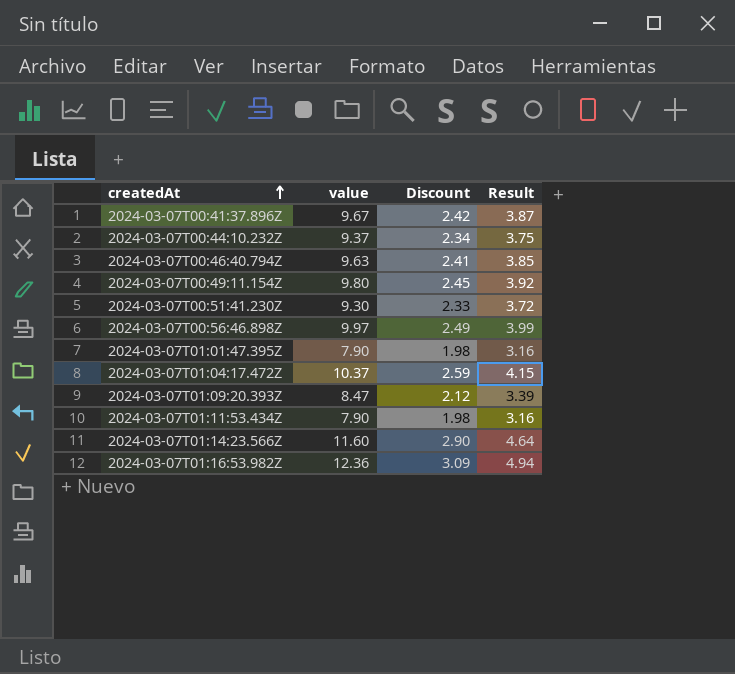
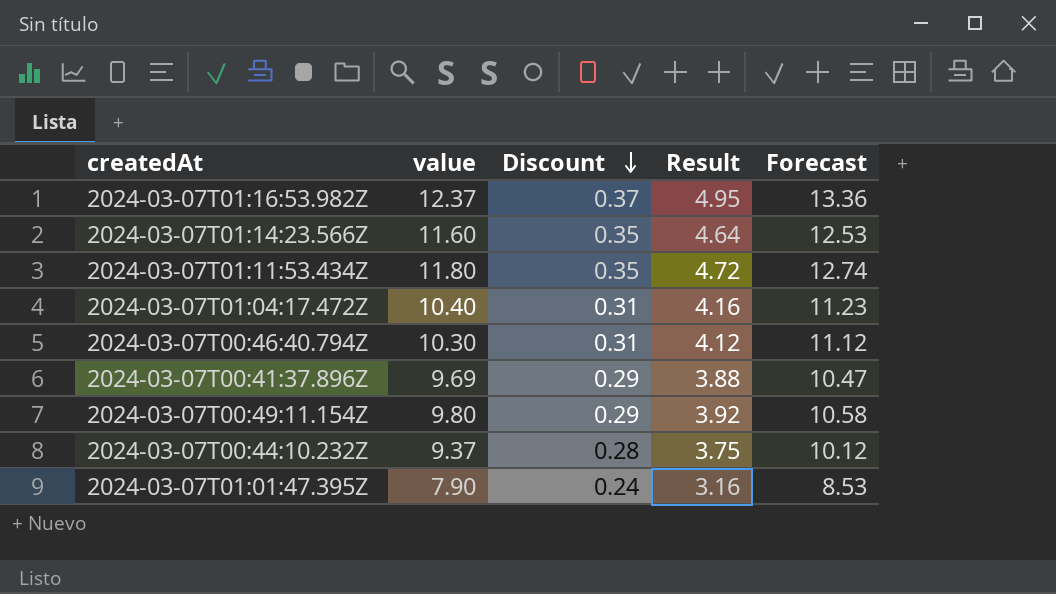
row order: createdAt ascending -> Discount descending
column Discount | formula: [value] * 0.25 -> [value] * 0.03
column Forecast | formula: none -> [value] * 1.08
row 2024-03-07T00:51:41.230Z: 9.30 | 2.33 | 3.72 -> none
row 2024-03-07T00:56:46.898Z: 9.97 | 2.49 | 3.99 -> none
row 2024-03-07T01:09:20.393Z: 8.47 | 2.12 | 3.39 -> none
2024-03-07T01:16:53.982Z | value: 12.36 -> 12.37
2024-03-07T01:16:53.982Z | Result: 4.94 -> 4.95
2024-03-07T01:11:53.434Z | value: 7.90 -> 11.80
2024-03-07T01:11:53.434Z | Result: 3.16 -> 4.72
2024-03-07T01:04:17.472Z | value: 10.37 -> 10.40
2024-03-07T01:04:17.472Z | Result: 4.15 -> 4.16
2024-03-07T00:46:40.794Z | value: 9.63 -> 10.30
2024-03-07T00:46:40.794Z | Result: 3.85 -> 4.12
2024-03-07T00:41:37.896Z | value: 9.67 -> 9.69
2024-03-07T00:41:37.896Z | Result: 3.87 -> 3.88

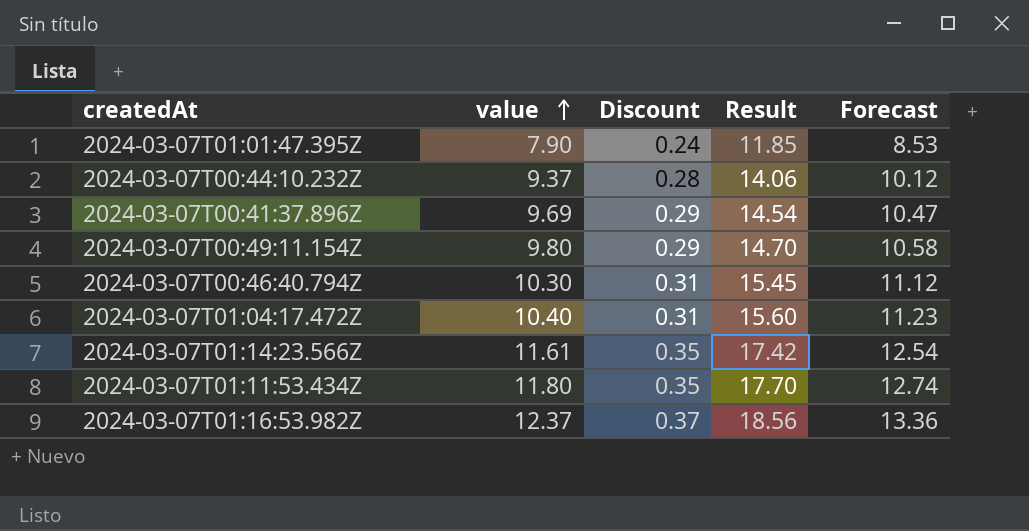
row order: Discount descending -> value ascending
column Result | formula: [value] * 0.4 -> [value] * 1.5
2024-03-07T01:14:23.566Z | value: 11.60 -> 11.61
2024-03-07T01:14:23.566Z | Forecast: 12.53 -> 12.54

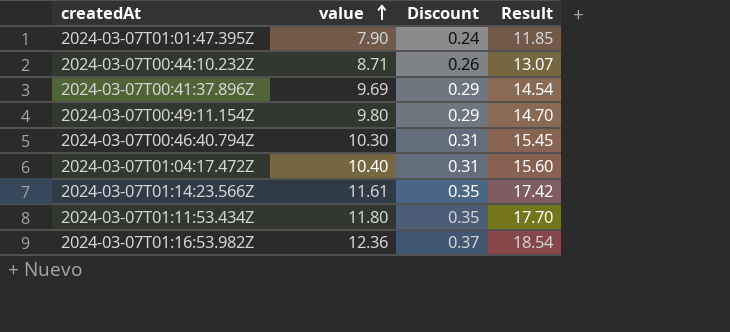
column Forecast | formula: [value] * 1.08 -> none
2024-03-07T00:44:10.232Z | value: 9.37 -> 8.71
2024-03-07T00:44:10.232Z | Discount: 0.28 -> 0.26
2024-03-07T00:44:10.232Z | Result: 14.06 -> 13.07
2024-03-07T01:16:53.982Z | value: 12.37 -> 12.36
2024-03-07T01:16:53.982Z | Result: 18.56 -> 18.54

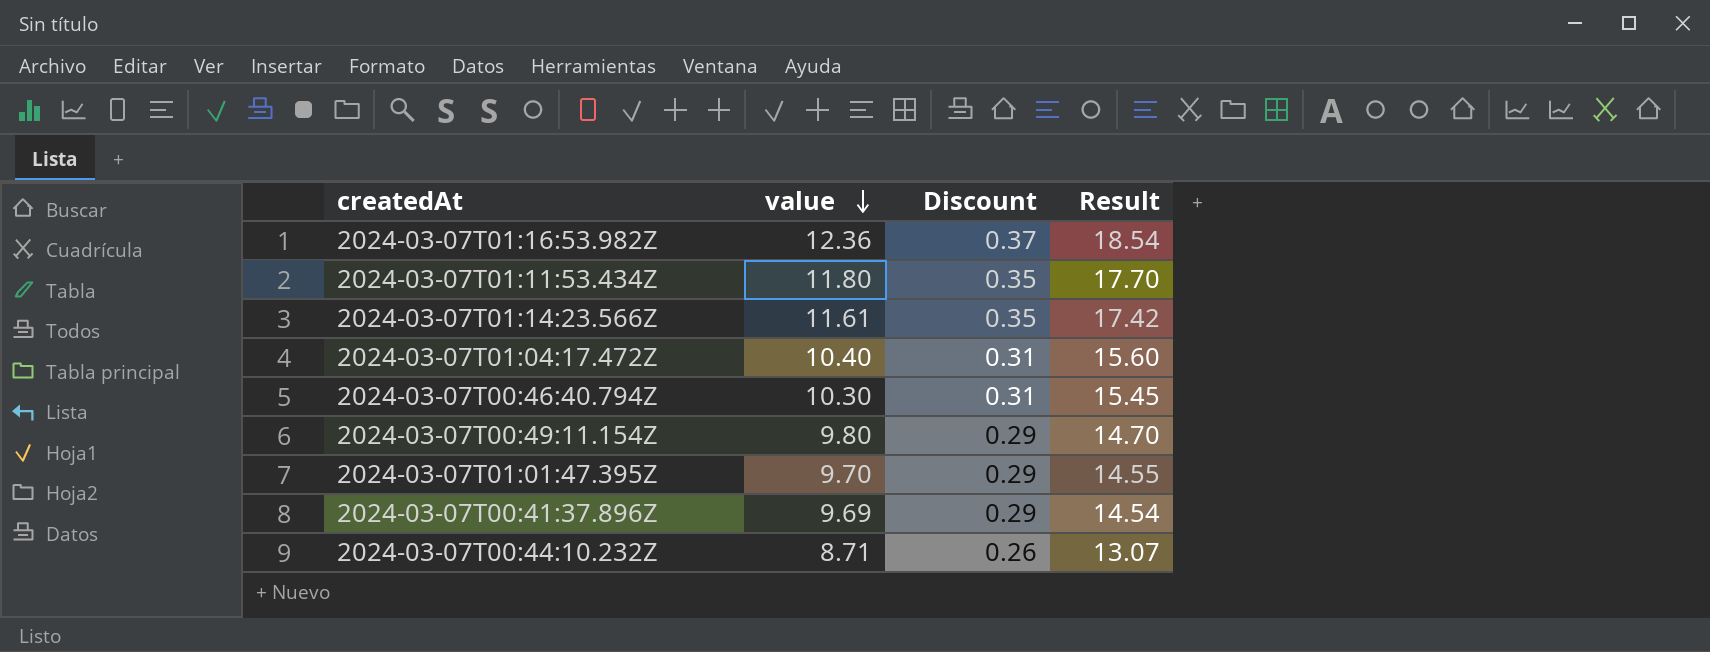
row order: value ascending -> value descending
2024-03-07T01:01:47.395Z | value: 7.90 -> 9.70
2024-03-07T01:01:47.395Z | Discount: 0.24 -> 0.29
2024-03-07T01:01:47.395Z | Result: 11.85 -> 14.55

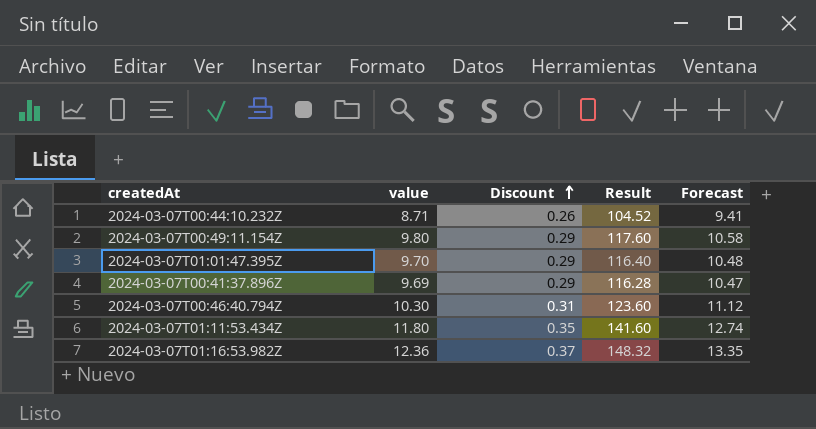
row order: value descending -> Discount ascending
column Result | formula: [value] * 1.5 -> [value] * 12
column Forecast | formula: none -> [value] * 1.08
row 2024-03-07T01:14:23.566Z: 11.61 | 0.35 | 17.42 -> none
row 2024-03-07T01:04:17.472Z: 10.40 | 0.31 | 15.60 -> none

